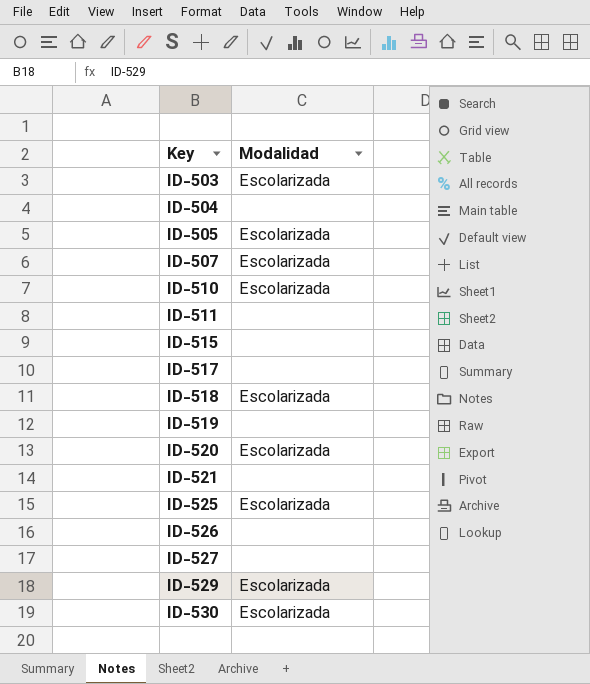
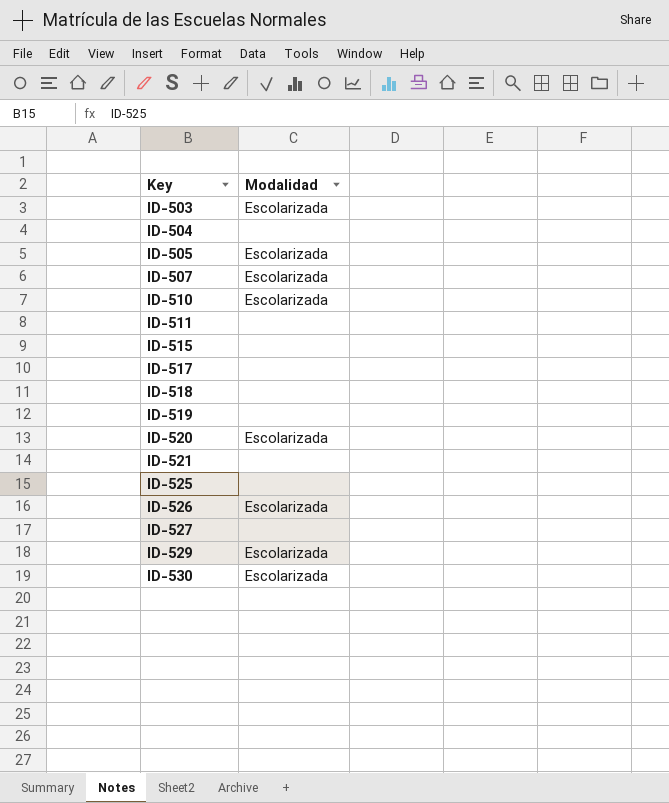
ID-518 | Modalidad: Escolarizada -> none
ID-525 | Modalidad: Escolarizada -> none
ID-526 | Modalidad: none -> Escolarizada

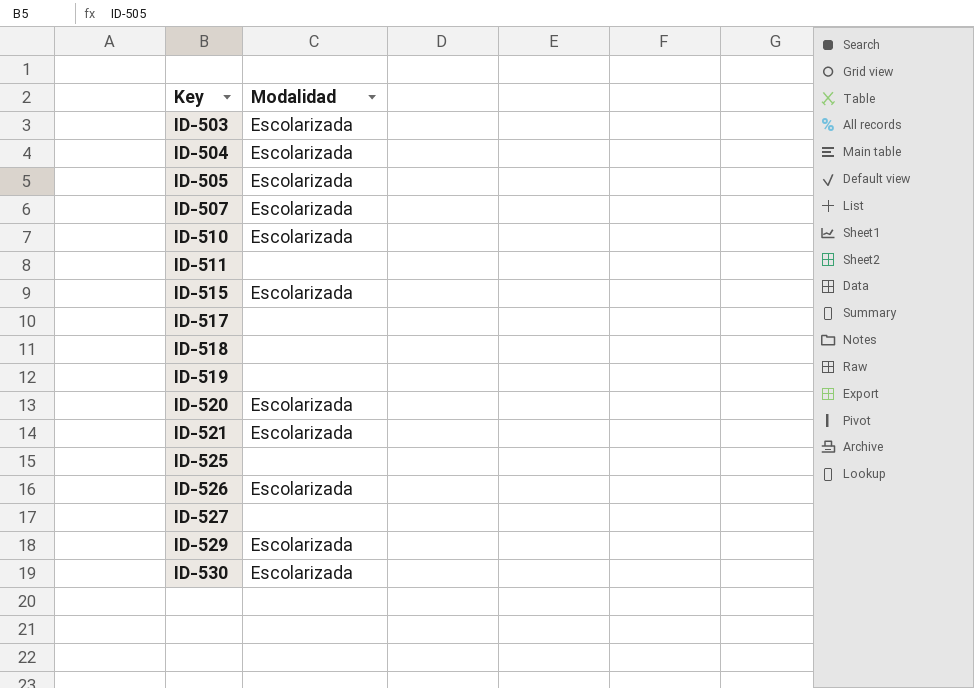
ID-504 | Modalidad: none -> Escolarizada
ID-515 | Modalidad: none -> Escolarizada
ID-521 | Modalidad: none -> Escolarizada

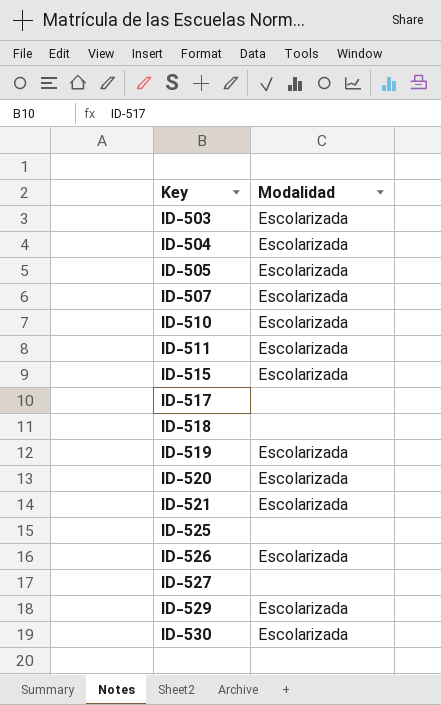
ID-511 | Modalidad: none -> Escolarizada
ID-519 | Modalidad: none -> Escolarizada

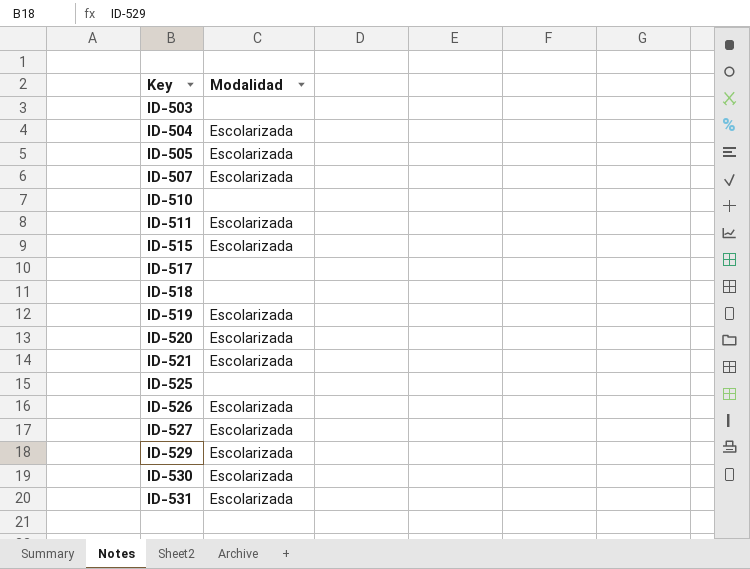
ID-503 | Modalidad: Escolarizada -> none
ID-510 | Modalidad: Escolarizada -> none
ID-527 | Modalidad: none -> Escolarizada
row ID-531: none -> Escolarizada

